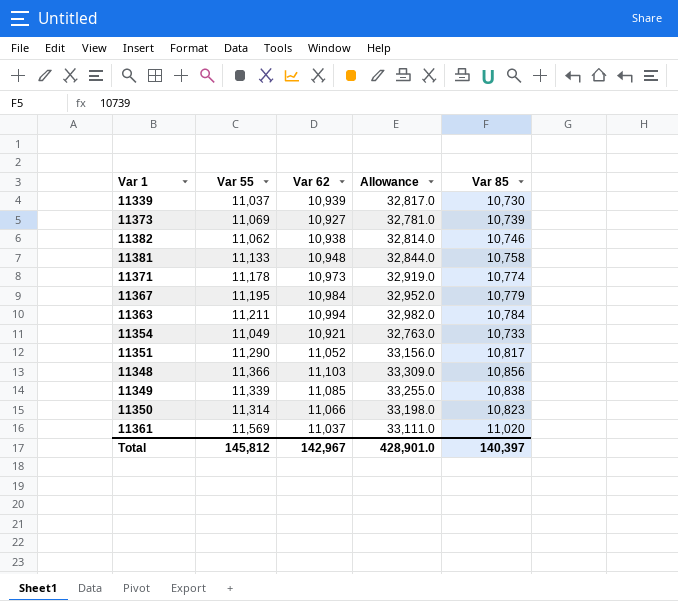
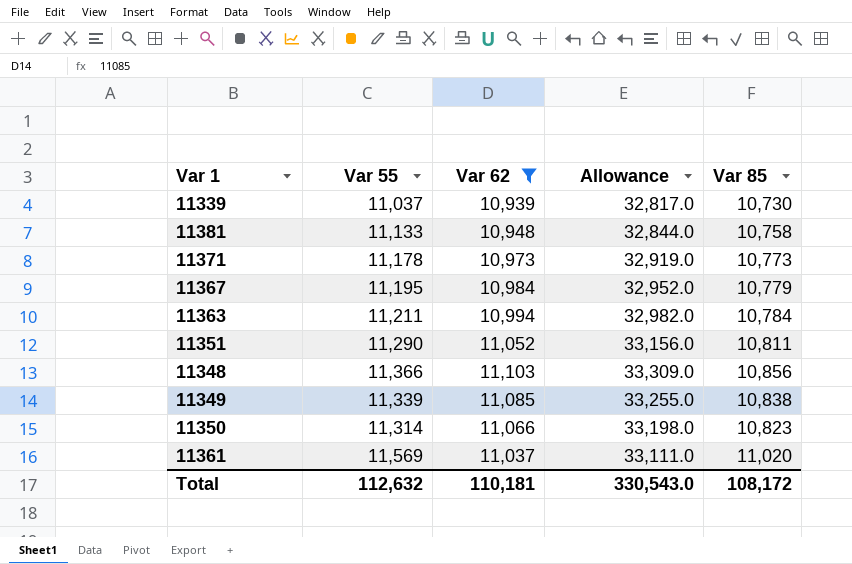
filter: none -> Var 62 >= 10,939
11371 | Var 85: 10,774 -> 10,773
11351 | Var 85: 10,817 -> 10,811
Total | Var 55: 145,812 -> 112,632
Total | Var 62: 142,967 -> 110,181
Total | Allowance: 428,901.0 -> 330,543.0
Total | Var 85: 140,397 -> 108,172

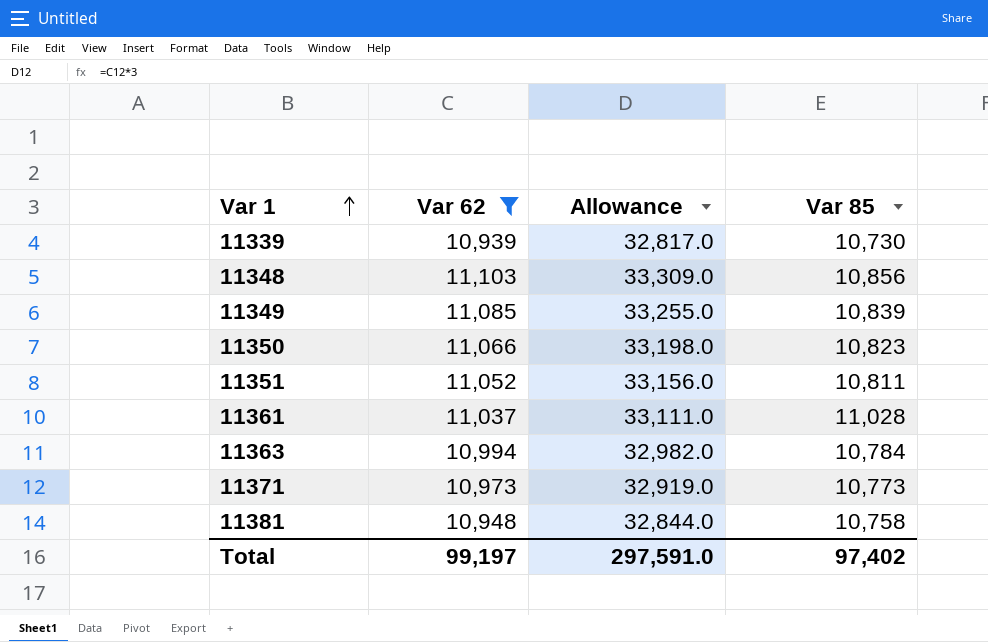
row order: none -> Var 1 ascending
column Var 55 | position: 2 -> none
row 11367: 11,195 | 10,984 | 32,952.0 | 10,779 -> none
11349 | Var 85: 10,838 -> 10,839
11361 | Var 85: 11,020 -> 11,028
Total | Var 62: 110,181 -> 99,197
Total | Allowance: 330,543.0 -> 297,591.0
Total | Var 85: 108,172 -> 97,402

